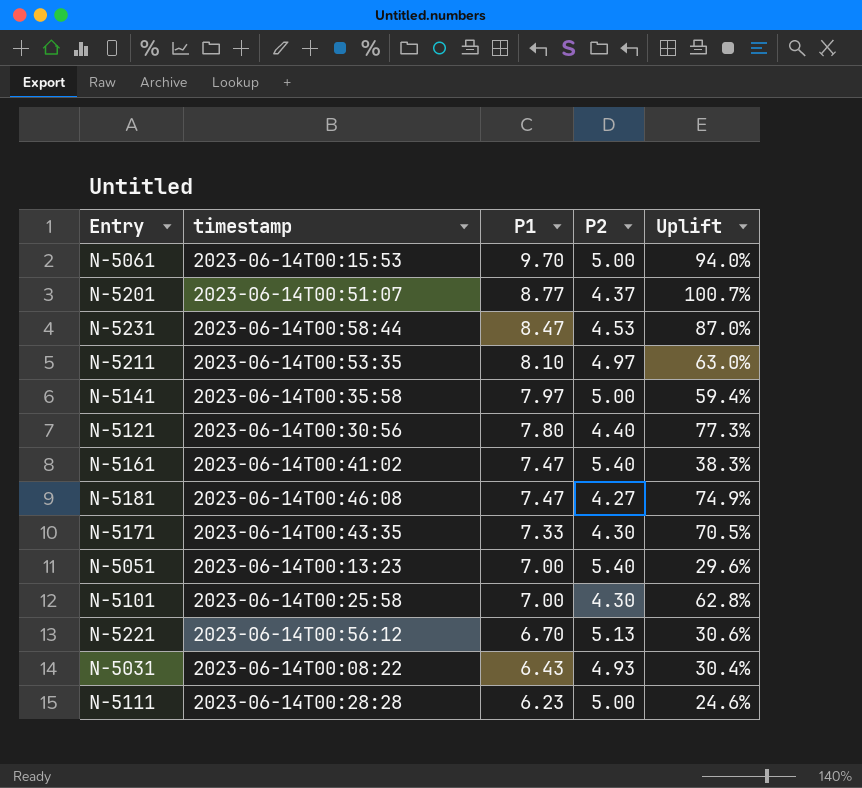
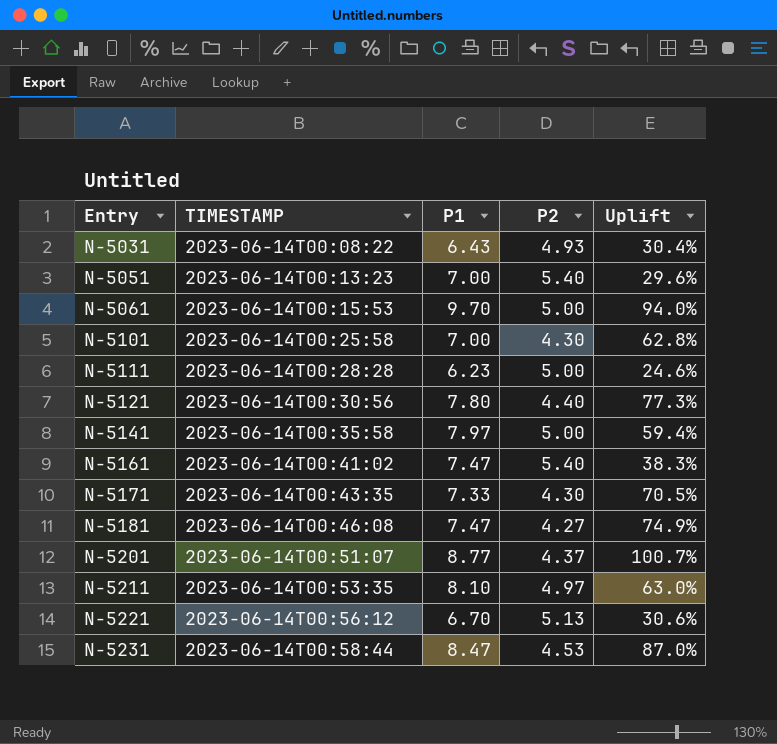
row order: P1 descending -> Entry ascending
column name: timestamp -> TIMESTAMP

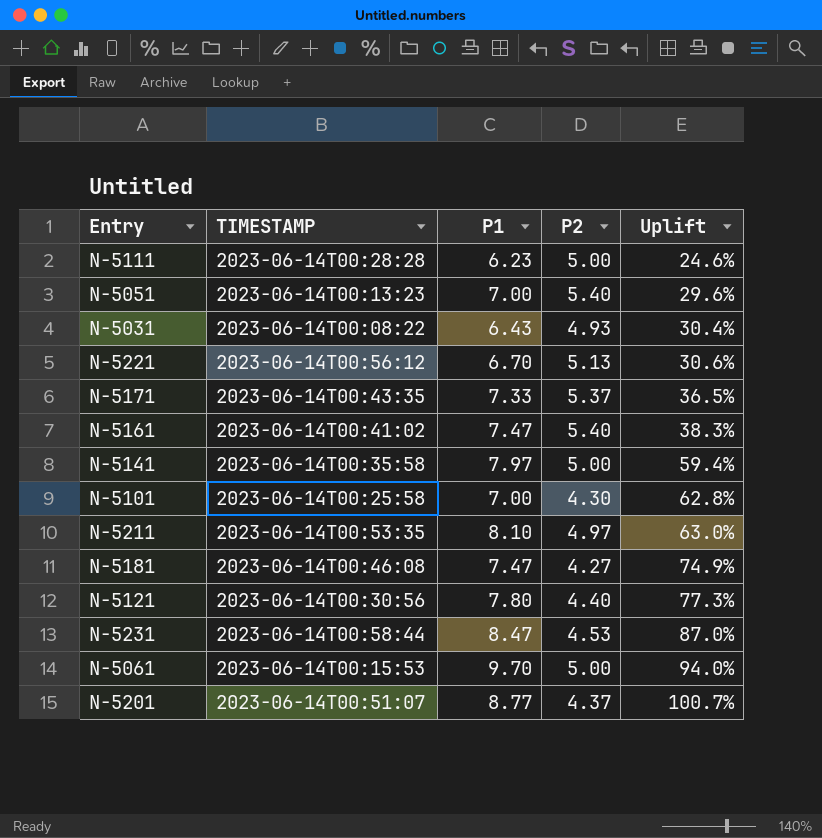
row order: Entry ascending -> Uplift ascending
N-5171 | P2: 4.30 -> 5.37
N-5171 | Uplift: 70.5% -> 36.5%

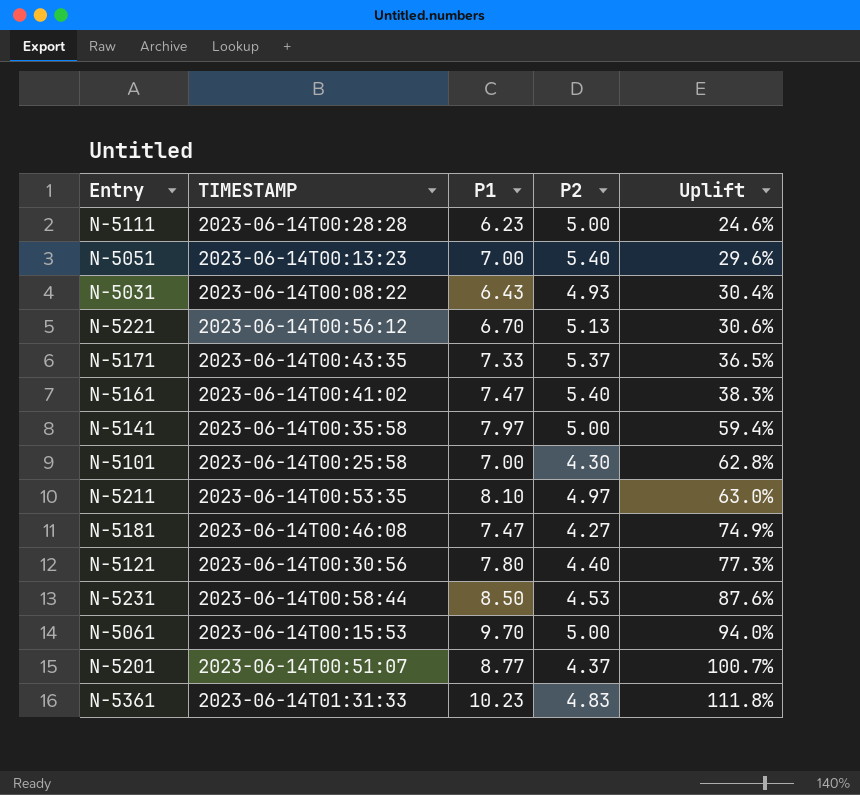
N-5231 | P1: 8.47 -> 8.50
N-5231 | Uplift: 87.0% -> 87.6%
row N-5361: none -> 2023-06-14T01:31:33 | 10.23 | 4.83 | 111.8%

